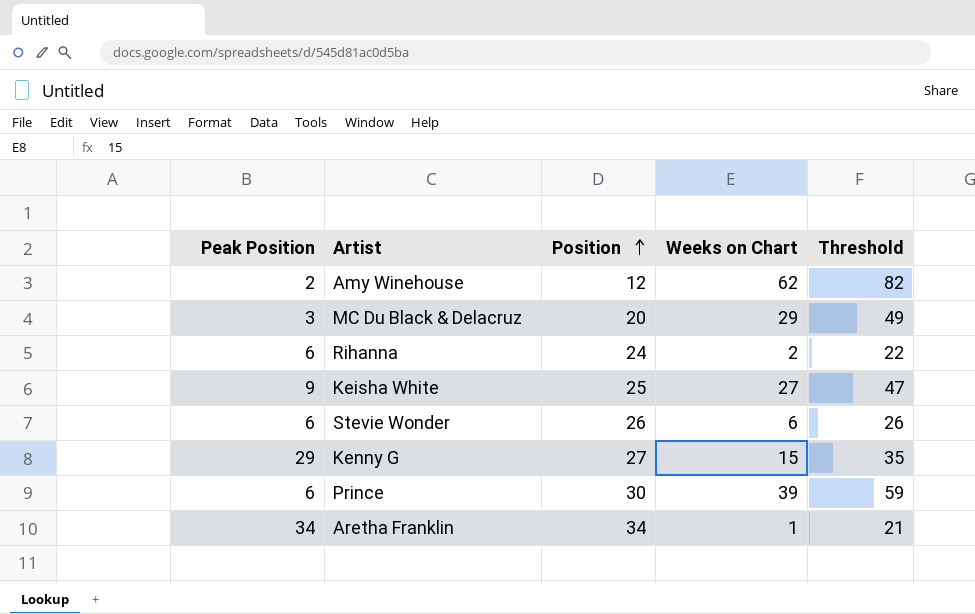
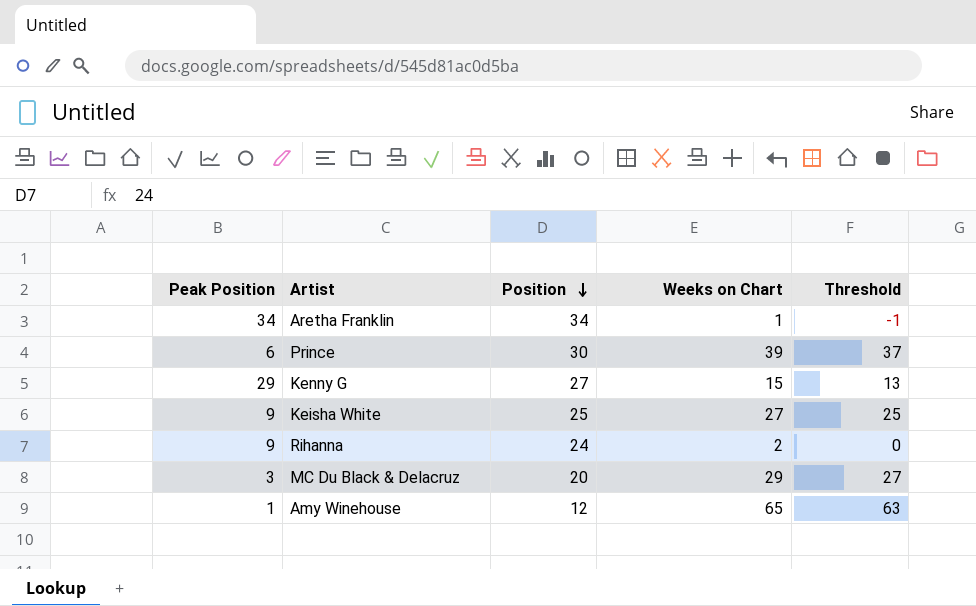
row order: Position ascending -> Position descending
column Threshold | formula: [Weeks on Chart] + 20 -> [Weeks on Chart] - 2
row Stevie Wonder: 6 | 26 | 6 | 26 -> none
Rihanna | Peak Position: 6 -> 9
Amy Winehouse | Peak Position: 2 -> 1
Amy Winehouse | Weeks on Chart: 62 -> 65

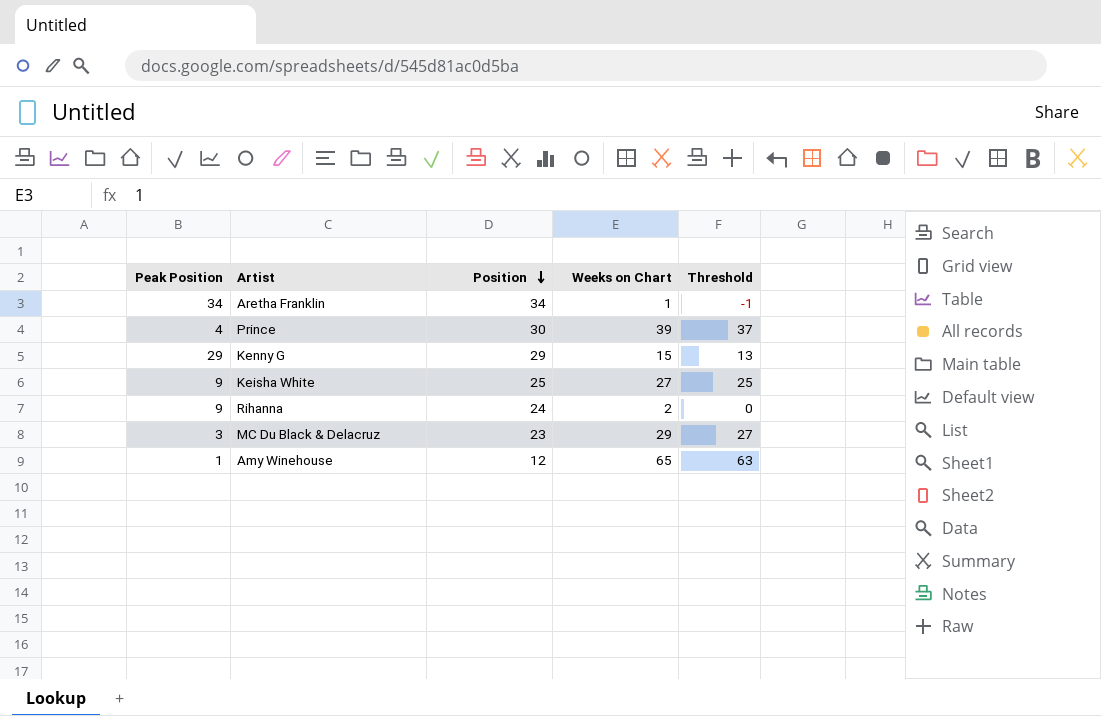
Prince | Peak Position: 6 -> 4
Kenny G | Position: 27 -> 29
MC Du Black & Delacruz | Position: 20 -> 23

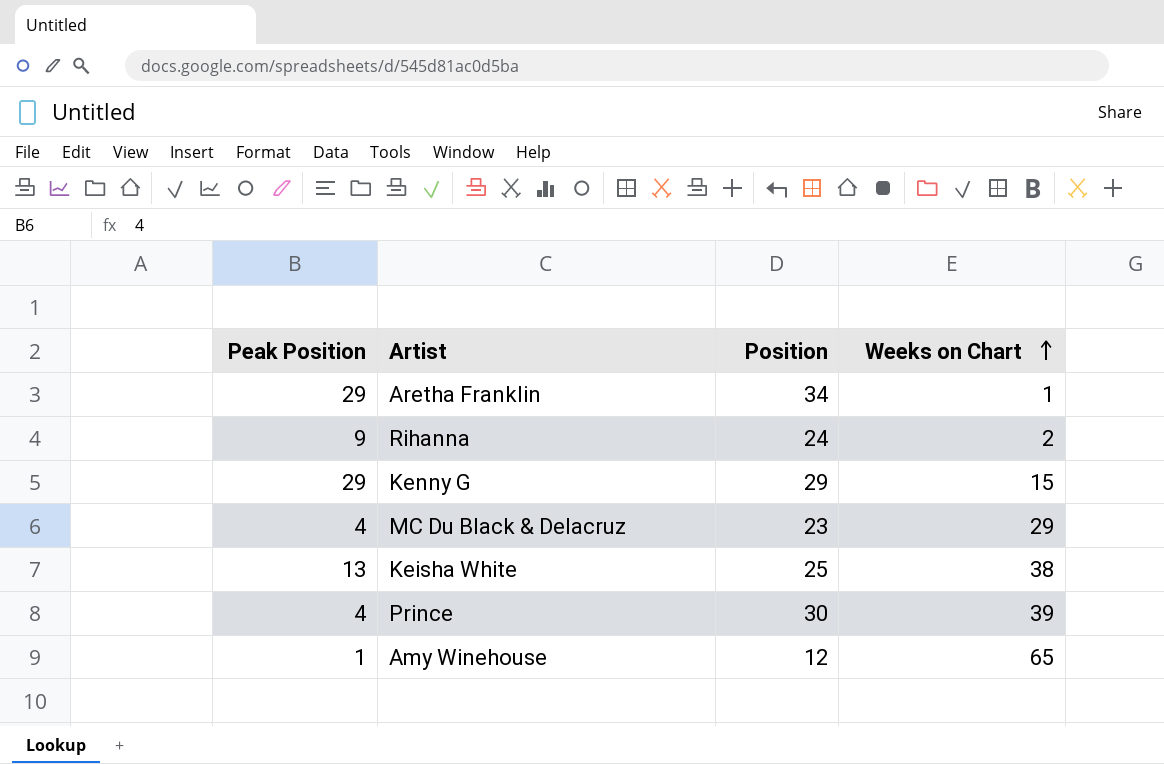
row order: Position descending -> Weeks on Chart ascending
column Threshold | formula: [Weeks on Chart] - 2 -> none
Aretha Franklin | Peak Position: 34 -> 29
MC Du Black & Delacruz | Peak Position: 3 -> 4
Keisha White | Peak Position: 9 -> 13
Keisha White | Weeks on Chart: 27 -> 38

